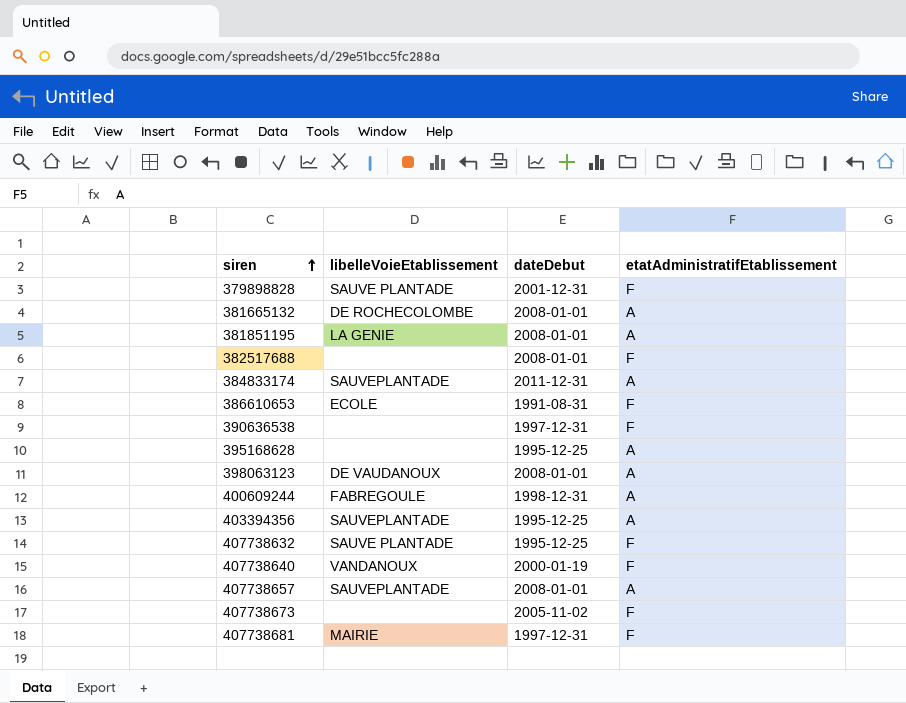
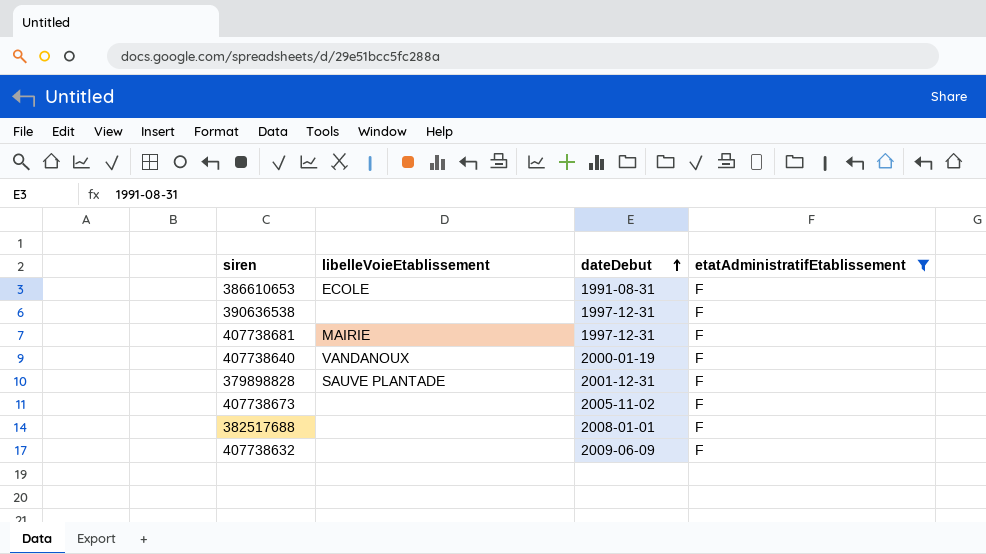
filter: none -> etatAdministratifEtablissement = F
row order: siren ascending -> dateDebut ascending
407738632 | libelleVoieEtablissement: SAUVE PLANTADE -> none
407738632 | dateDebut: 1995-12-25 -> 2009-06-09

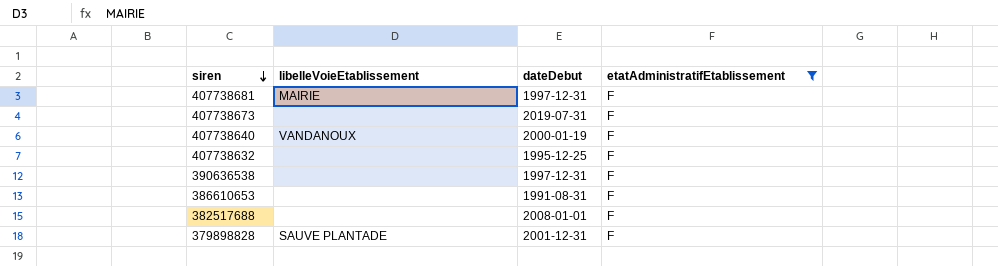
row order: dateDebut ascending -> siren descending
407738673 | dateDebut: 2005-11-02 -> 2019-07-31
407738632 | dateDebut: 2009-06-09 -> 1995-12-25
386610653 | libelleVoieEtablissement: ECOLE -> none

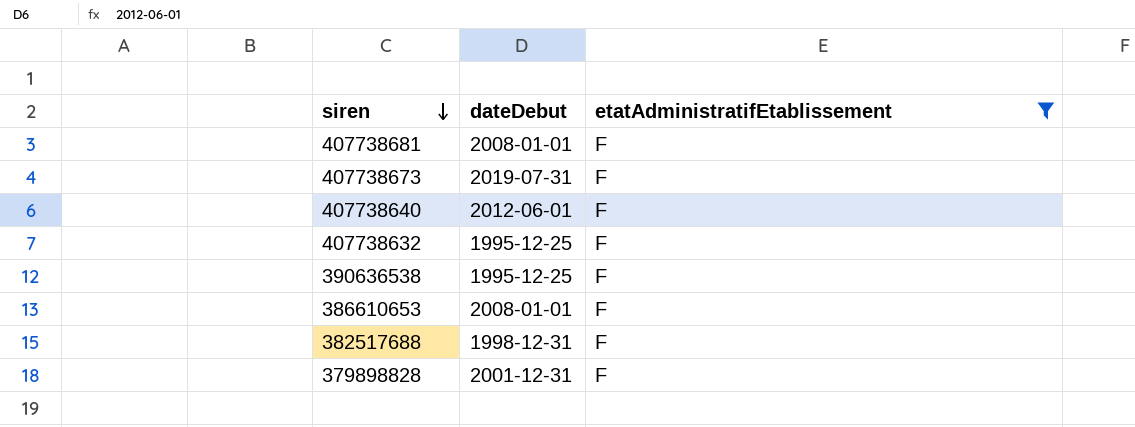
column libelleVoieEtablissement | position: 2 -> none
407738681 | dateDebut: 1997-12-31 -> 2008-01-01
407738640 | dateDebut: 2000-01-19 -> 2012-06-01
390636538 | dateDebut: 1997-12-31 -> 1995-12-25
386610653 | dateDebut: 1991-08-31 -> 2008-01-01
382517688 | dateDebut: 2008-01-01 -> 1998-12-31

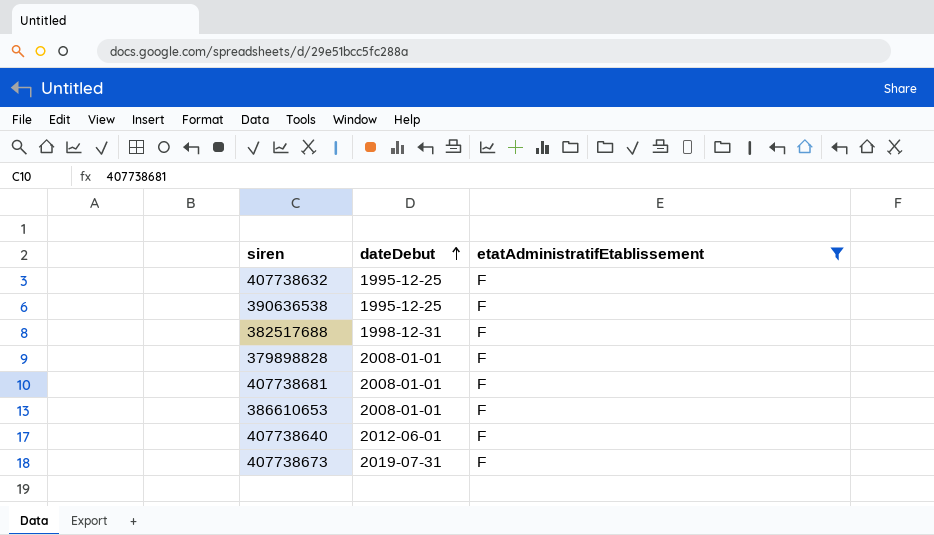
row order: siren descending -> dateDebut ascending
379898828 | dateDebut: 2001-12-31 -> 2008-01-01

